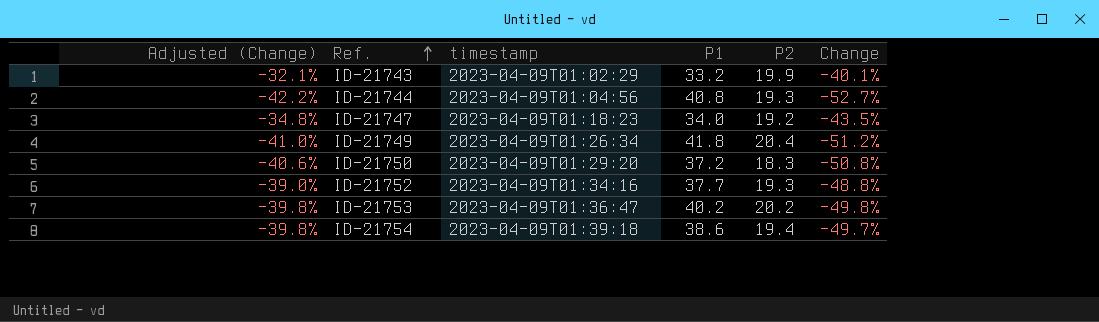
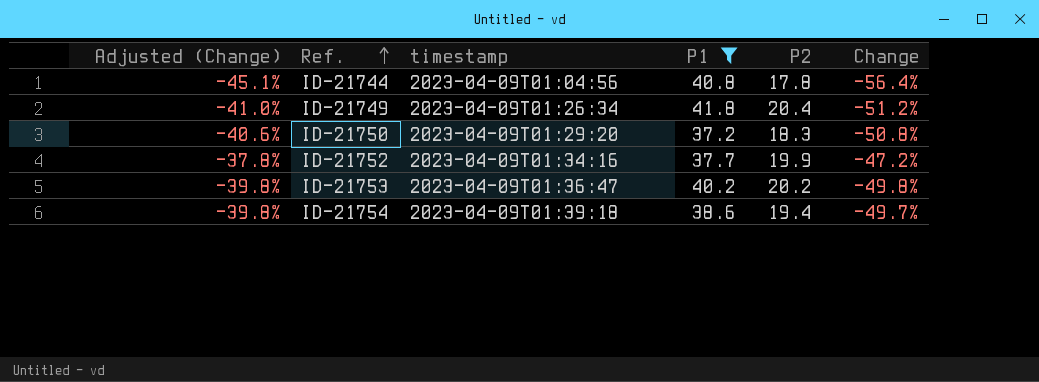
filter: none -> P1 >= 37.2
ID-21744 | Adjusted (Change): -42.2% -> -45.1%
ID-21744 | P2: 19.3 -> 17.8
ID-21744 | Change: -52.7% -> -56.4%
ID-21752 | Adjusted (Change): -39.0% -> -37.8%
ID-21752 | P2: 19.3 -> 19.9
ID-21752 | Change: -48.8% -> -47.2%

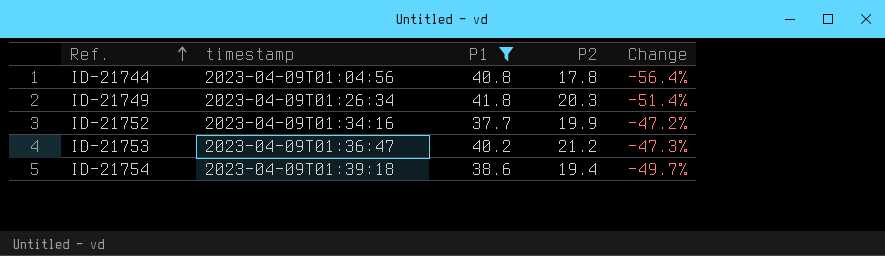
column Adjusted (Change) | formula: [Change] * 0.8 -> none
row ID-21750: -40.6% | 2023-04-09T01:29:20 | 37.2 | 18.3 | -50.8% -> none
ID-21749 | P2: 20.4 -> 20.3
ID-21749 | Change: -51.2% -> -51.4%
ID-21753 | P2: 20.2 -> 21.2
ID-21753 | Change: -49.8% -> -47.3%

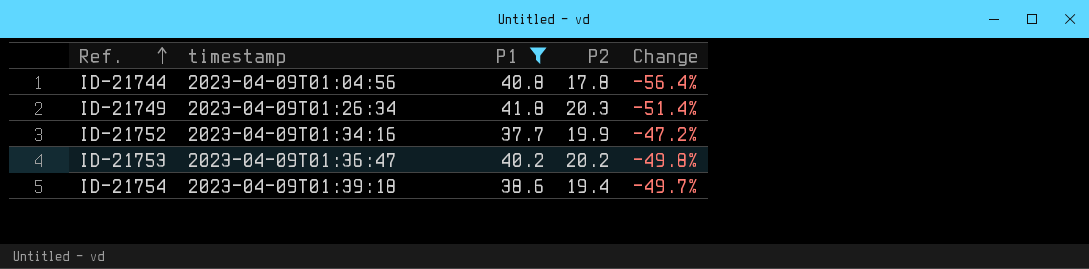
ID-21753 | P2: 21.2 -> 20.2
ID-21753 | Change: -47.3% -> -49.8%

